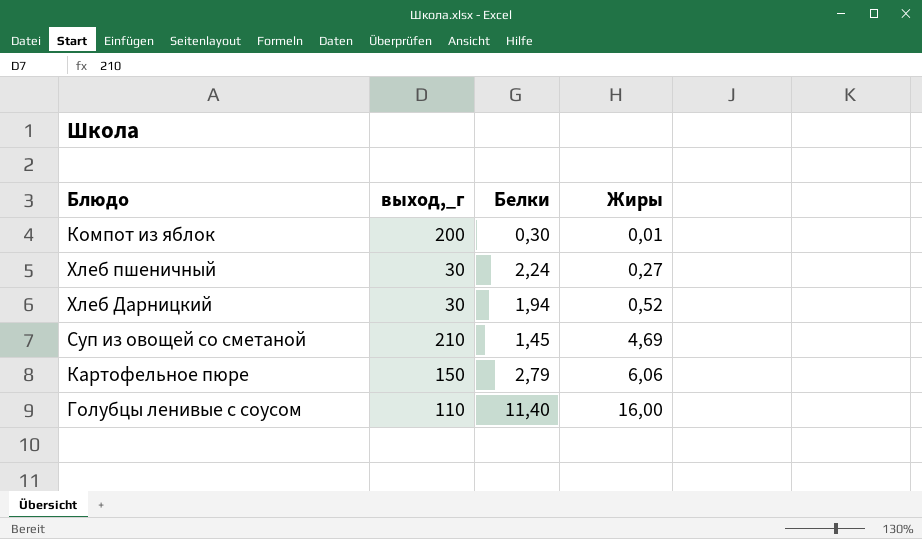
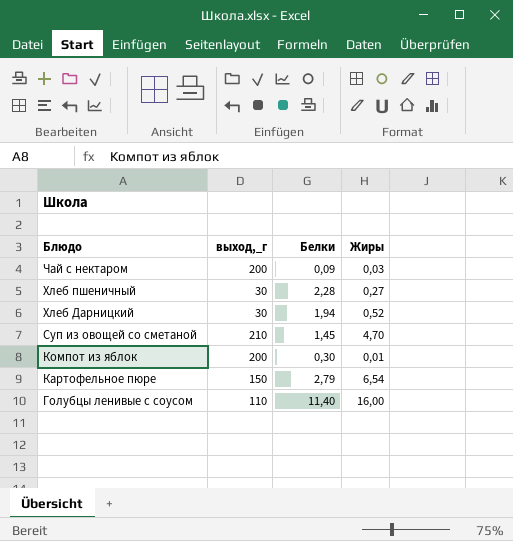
row order: Жиры ascending -> Блюдо descending
row Чай с нектаром: none -> 200 | 0,09 | 0,03
Хлеб пшеничный | Белки: 2,24 -> 2,28
Суп из овощей со сметаной | Жиры: 4,69 -> 4,70
Картофельное пюре | Жиры: 6,06 -> 6,54

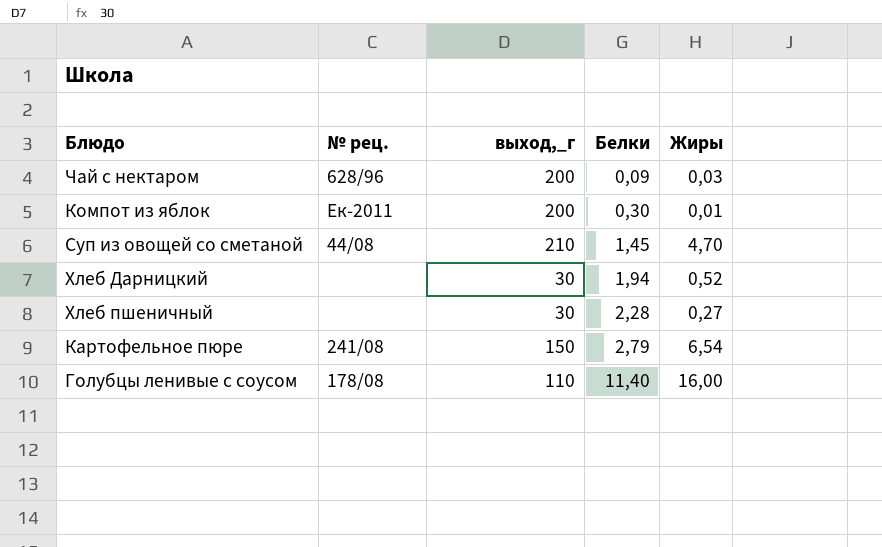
row order: Блюдо descending -> Белки ascending
column № рец. | position: none -> 2

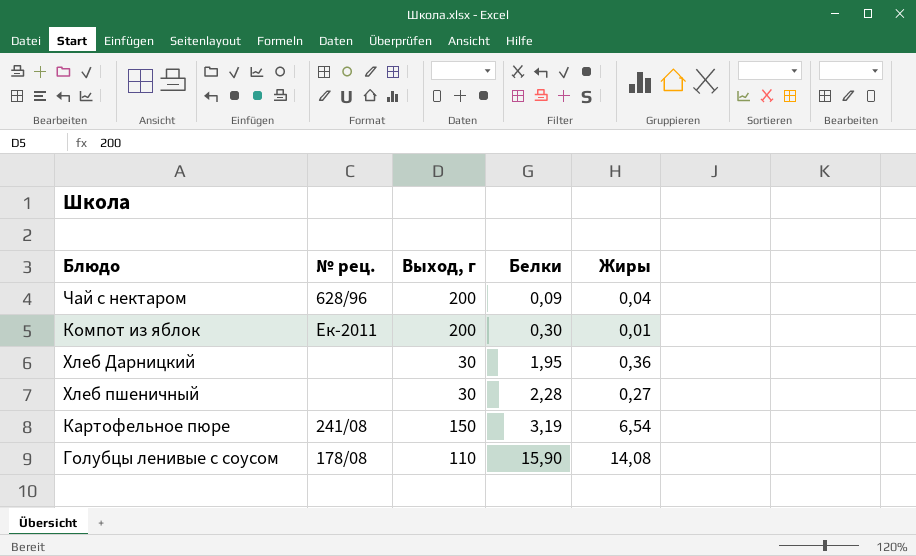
column name: выход,_г -> Выход, г
row Суп из овощей со сметаной: 44/08 | 210 | 1,45 | 4,70 -> none
Чай с нектаром | Жиры: 0,03 -> 0,04
Хлеб Дарницкий | Белки: 1,94 -> 1,95
Хлеб Дарницкий | Жиры: 0,52 -> 0,36
Картофельное пюре | Белки: 2,79 -> 3,19
Голубцы ленивые с соусом | Белки: 11,40 -> 15,90
Голубцы ленивые с соусом | Жиры: 16,00 -> 14,08

